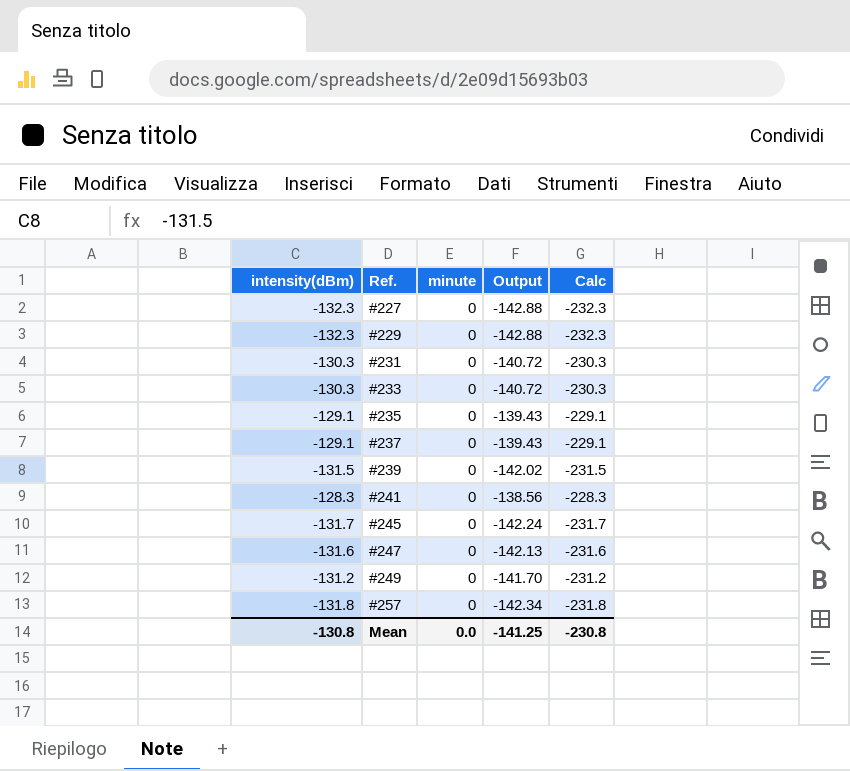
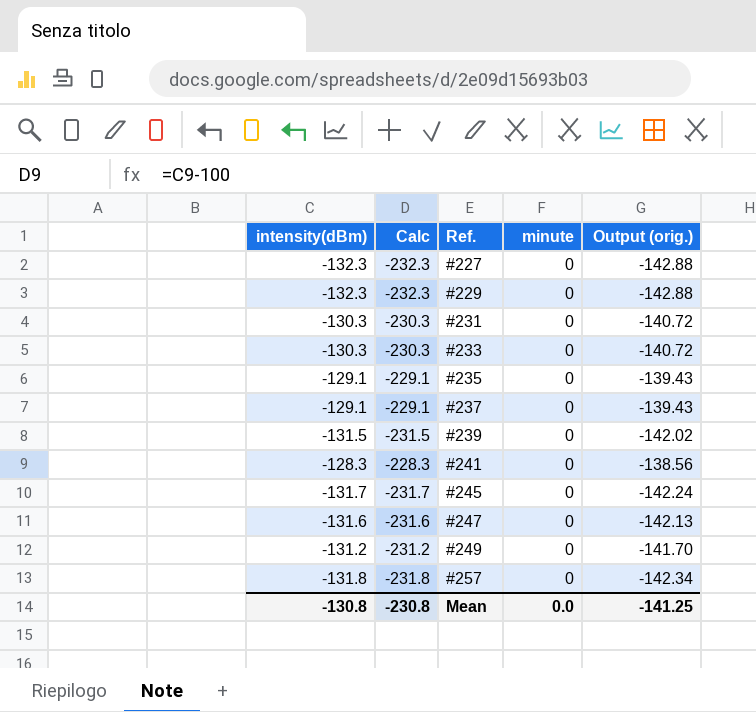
column Calc | position: 5 -> 2
column name: Output -> Output (orig.)

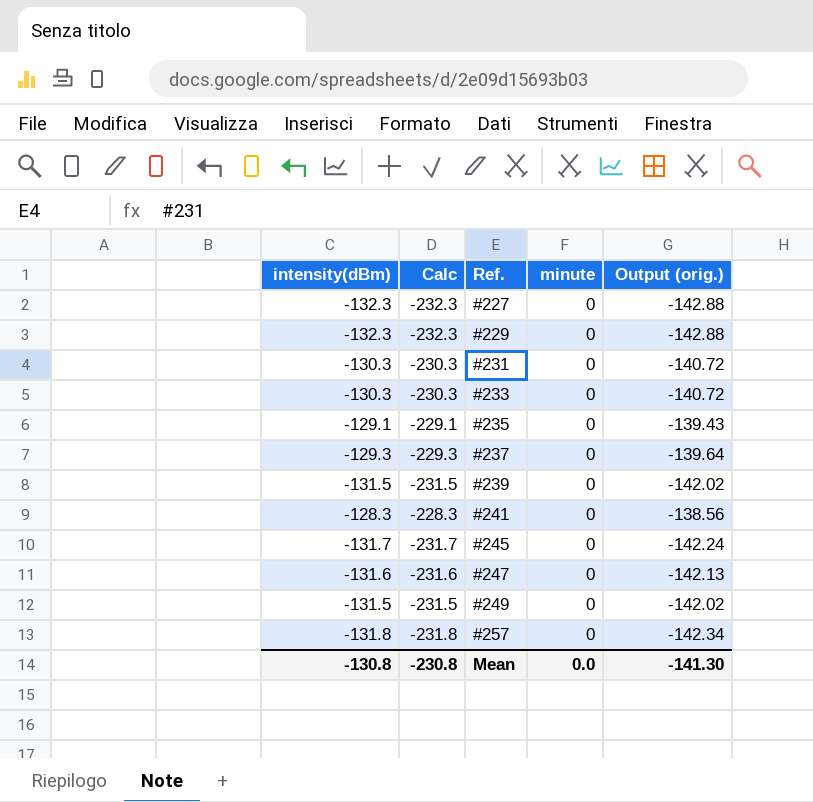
#237 | intensity(dBm): -129.1 -> -129.3
#237 | Calc: -229.1 -> -229.3
#237 | Output (orig.): -139.43 -> -139.64
#249 | intensity(dBm): -131.2 -> -131.5
#249 | Calc: -231.2 -> -231.5
#249 | Output (orig.): -141.70 -> -142.02
Mean | Output (orig.): -141.25 -> -141.30

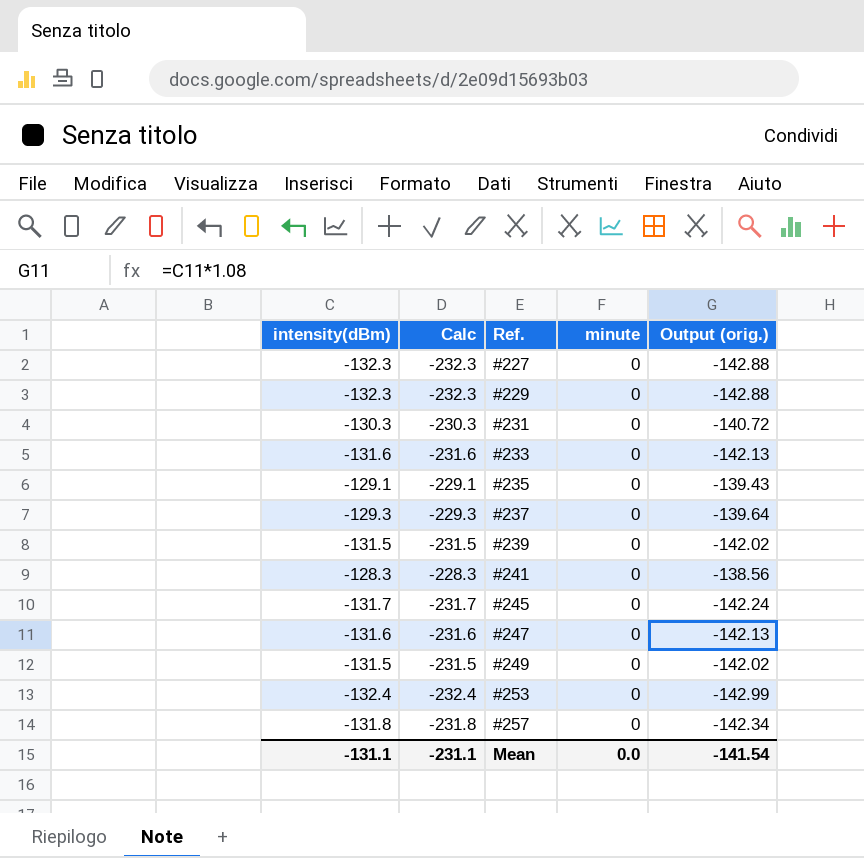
#233 | intensity(dBm): -130.3 -> -131.6
#233 | Calc: -230.3 -> -231.6
#233 | Output (orig.): -140.72 -> -142.13
row #253: none -> -132.4 | -232.4 | 0 | -142.99
Mean | intensity(dBm): -130.8 -> -131.1
Mean | Calc: -230.8 -> -231.1
Mean | Output (orig.): -141.30 -> -141.54

